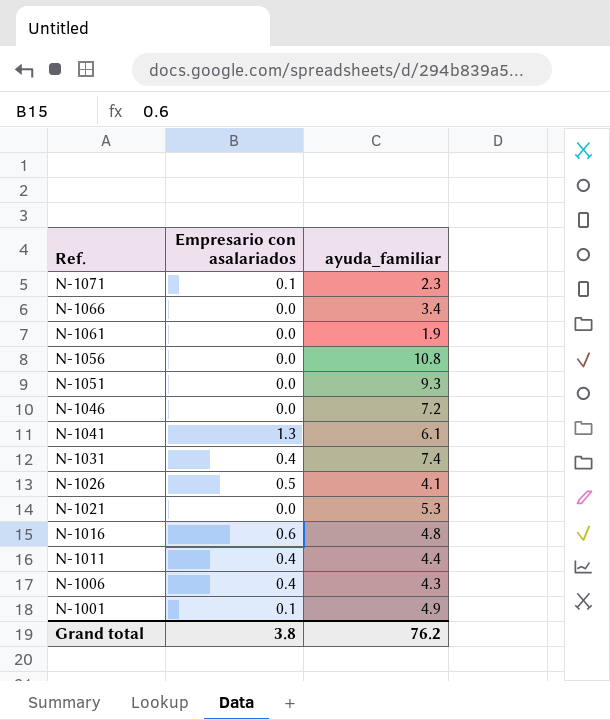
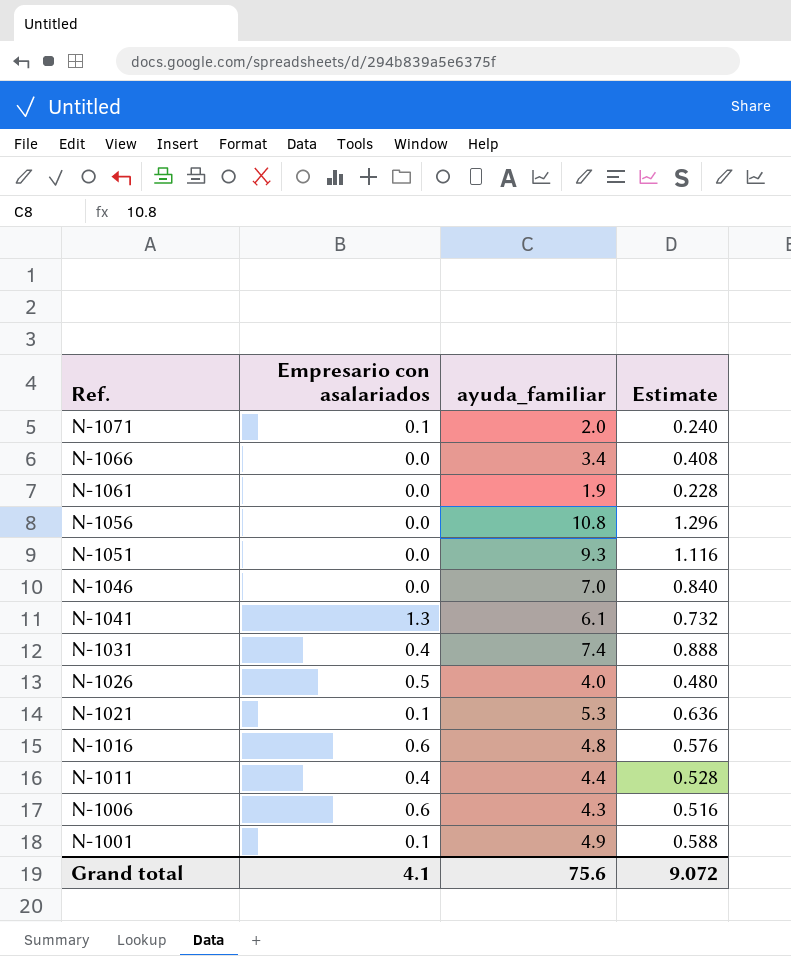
column Estimate | formula: none -> [ayuda_familiar] * 0.12
N-1071 | ayuda_familiar: 2.3 -> 2.0
N-1046 | ayuda_familiar: 7.2 -> 7.0
N-1026 | ayuda_familiar: 4.1 -> 4.0
N-1021 | Empresario con asalariados: 0.0 -> 0.1
N-1006 | Empresario con asalariados: 0.4 -> 0.6
Grand total | Empresario con asalariados: 3.8 -> 4.1
Grand total | ayuda_familiar: 76.2 -> 75.6

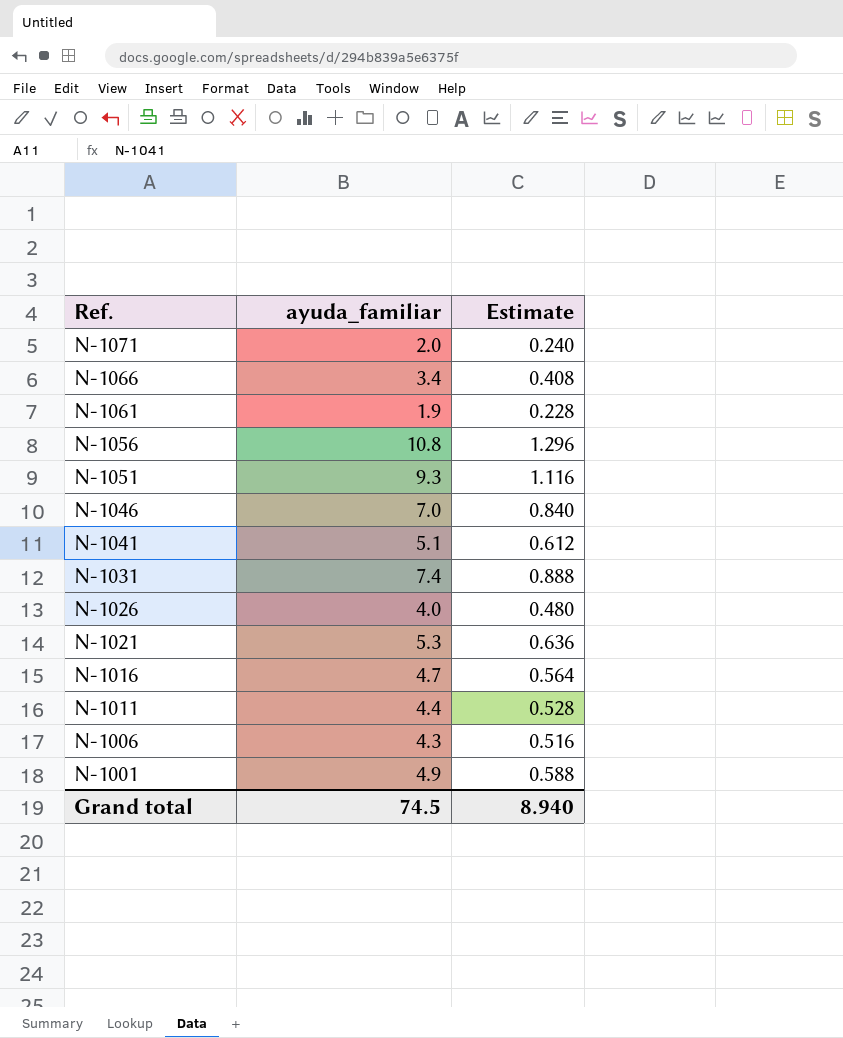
column Empresario con asalariados | position: 2 -> none
N-1041 | ayuda_familiar: 6.1 -> 5.1
N-1041 | Estimate: 0.732 -> 0.612
N-1016 | ayuda_familiar: 4.8 -> 4.7
N-1016 | Estimate: 0.576 -> 0.564
Grand total | ayuda_familiar: 75.6 -> 74.5
Grand total | Estimate: 9.072 -> 8.940

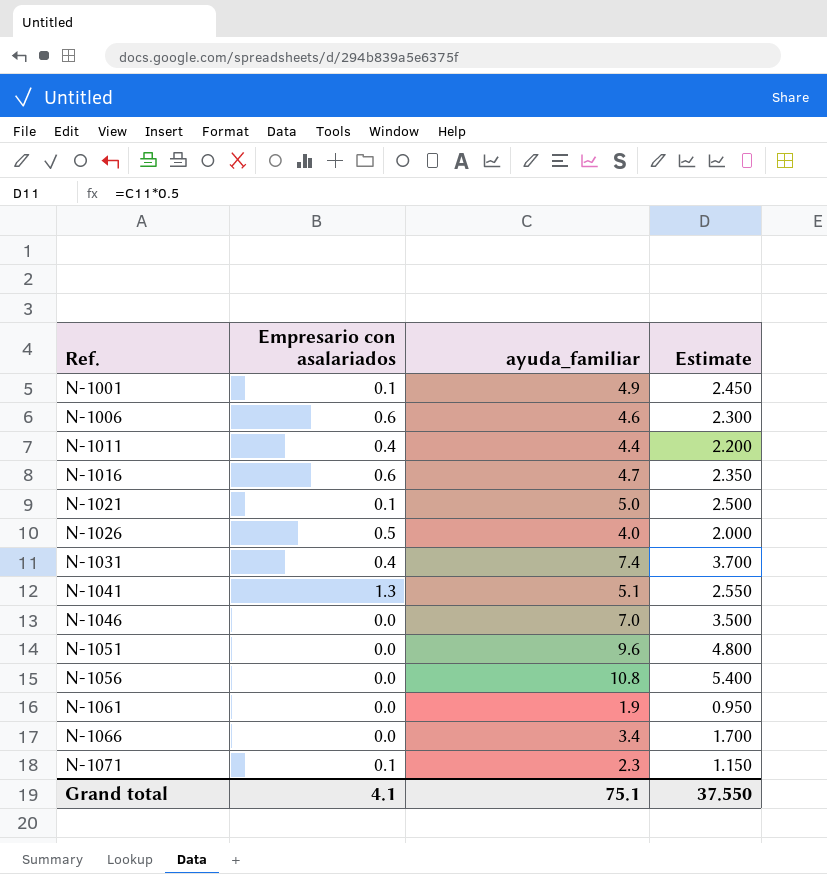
row order: Ref. descending -> Ref. ascending
column Empresario con asalariados | position: none -> 2
column Estimate | formula: [ayuda_familiar] * 0.12 -> [ayuda_familiar] * 0.5
N-1006 | ayuda_familiar: 4.3 -> 4.6
N-1021 | ayuda_familiar: 5.3 -> 5.0
N-1051 | ayuda_familiar: 9.3 -> 9.6
N-1071 | ayuda_familiar: 2.0 -> 2.3
Grand total | ayuda_familiar: 74.5 -> 75.1
Grand total | Estimate: 8.940 -> 37.550

